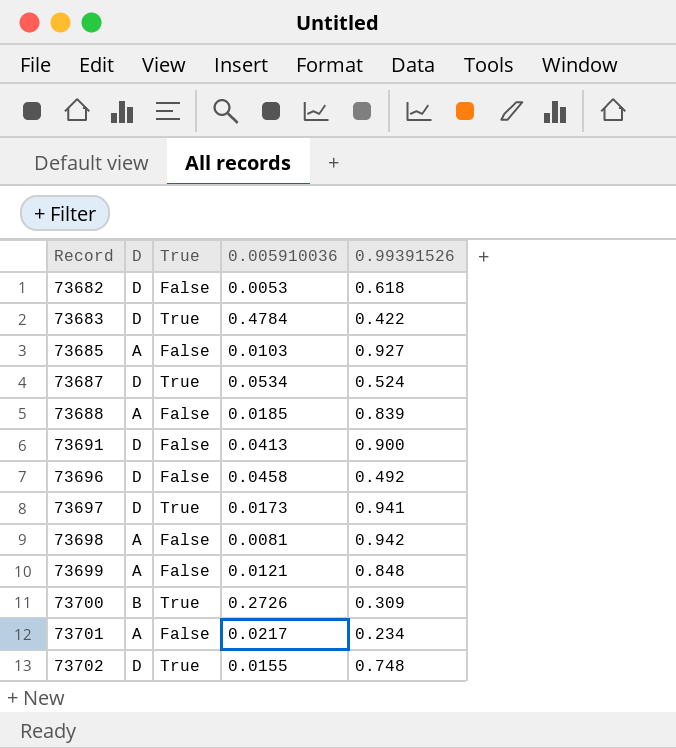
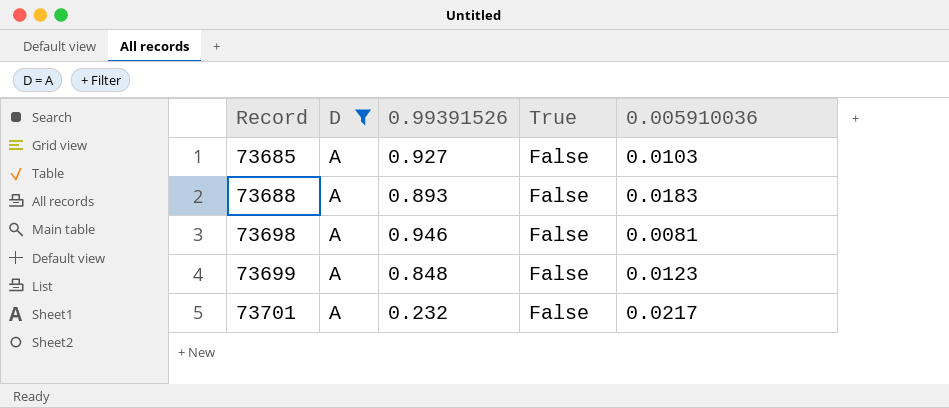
filter: none -> D = A
column 0.99391526 | position: 5 -> 3
73688 | 0.99391526: 0.839 -> 0.893
73688 | 0.005910036: 0.0185 -> 0.0183
73698 | 0.99391526: 0.942 -> 0.946
73699 | 0.005910036: 0.0121 -> 0.0123
73701 | 0.99391526: 0.234 -> 0.232

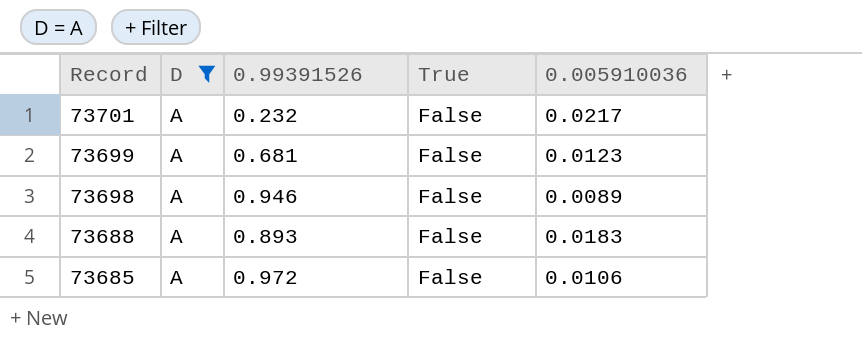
row order: Record ascending -> Record descending
73699 | 0.99391526: 0.848 -> 0.681
73698 | 0.005910036: 0.0081 -> 0.0089
73685 | 0.99391526: 0.927 -> 0.972
73685 | 0.005910036: 0.0103 -> 0.0106

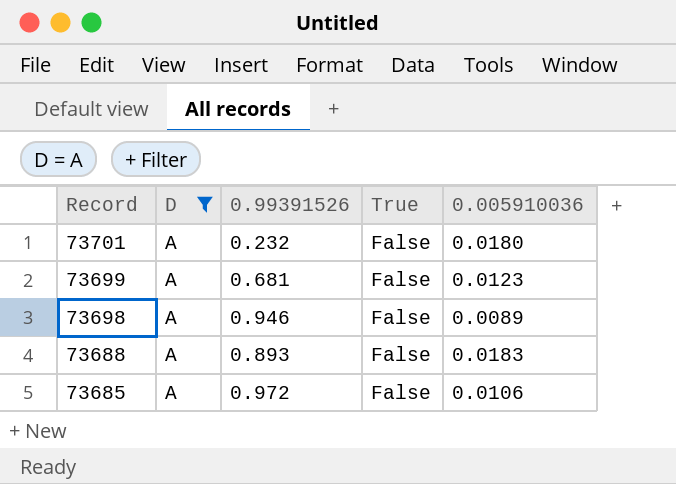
73701 | 0.005910036: 0.0217 -> 0.0180

